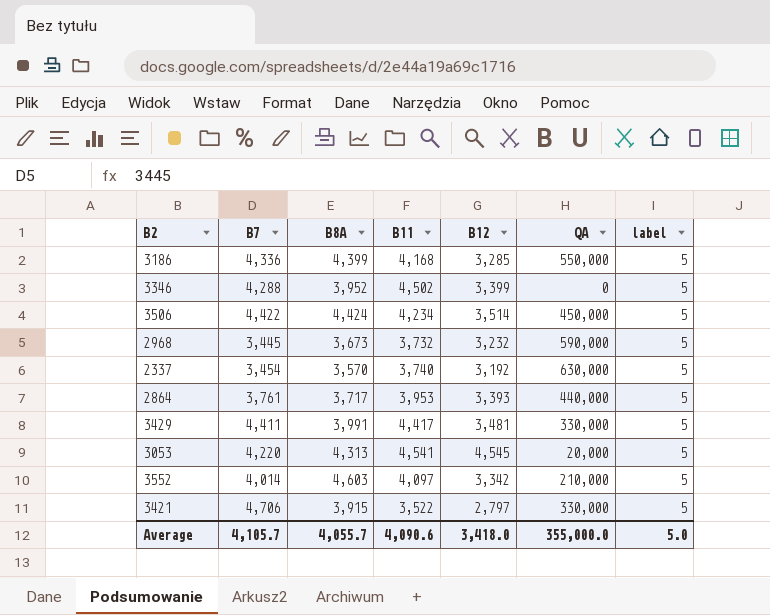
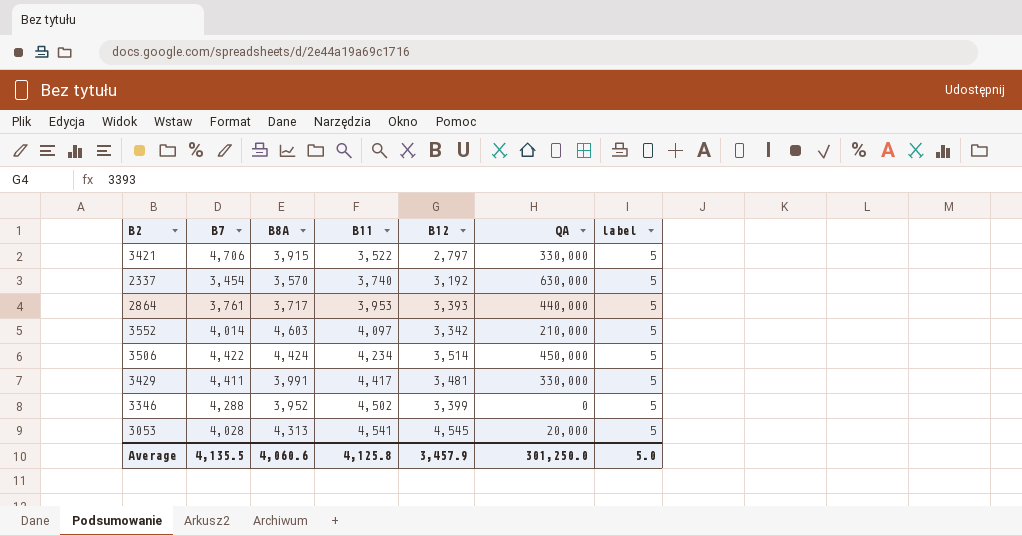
row order: none -> B11 ascending
row 3186: 4,336 | 4,399 | 4,168 | 3,285 | 550,000 | 5 -> none
row 2968: 3,445 | 3,673 | 3,732 | 3,232 | 590,000 | 5 -> none
3053 | B7: 4,220 -> 4,028
Average | B7: 4,105.7 -> 4,135.5
Average | B8A: 4,055.7 -> 4,060.6
Average | B11: 4,090.6 -> 4,125.8
Average | B12: 3,418.0 -> 3,457.9
Average | QA: 355,000.0 -> 301,250.0

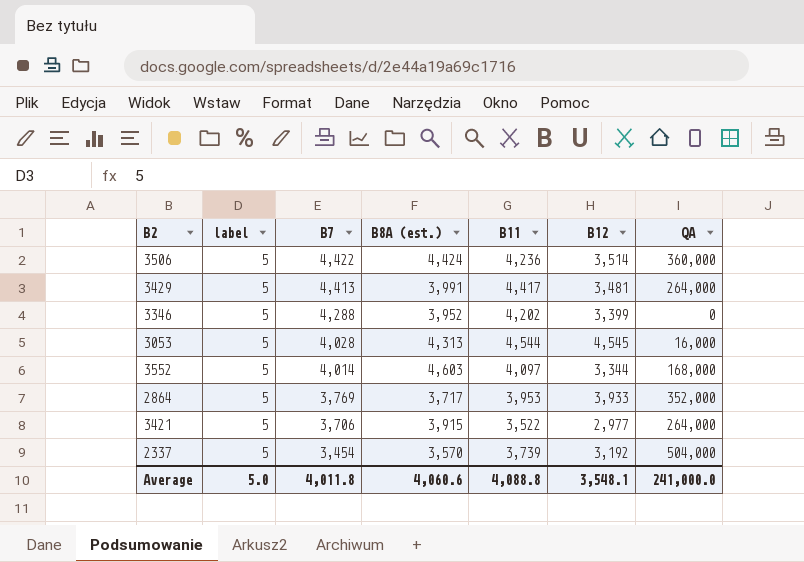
row order: B11 ascending -> B7 descending
column label | position: 7 -> 2
column name: B8A -> B8A (est.)
3506 | B11: 4,234 -> 4,236
3506 | QA: 450,000 -> 360,000
3429 | B7: 4,411 -> 4,413
3429 | QA: 330,000 -> 264,000
3346 | B11: 4,502 -> 4,202
3053 | B11: 4,541 -> 4,544
3053 | QA: 20,000 -> 16,000
3552 | B12: 3,342 -> 3,344
3552 | QA: 210,000 -> 168,000
2864 | B7: 3,761 -> 3,769
2864 | B12: 3,393 -> 3,933
2864 | QA: 440,000 -> 352,000
3421 | B7: 4,706 -> 3,706
3421 | B12: 2,797 -> 2,977
3421 | QA: 330,000 -> 264,000
2337 | B11: 3,740 -> 3,739
2337 | QA: 630,000 -> 504,000
Average | B7: 4,135.5 -> 4,011.8
Average | B11: 4,125.8 -> 4,088.8
Average | B12: 3,457.9 -> 3,548.1
Average | QA: 301,250.0 -> 241,000.0

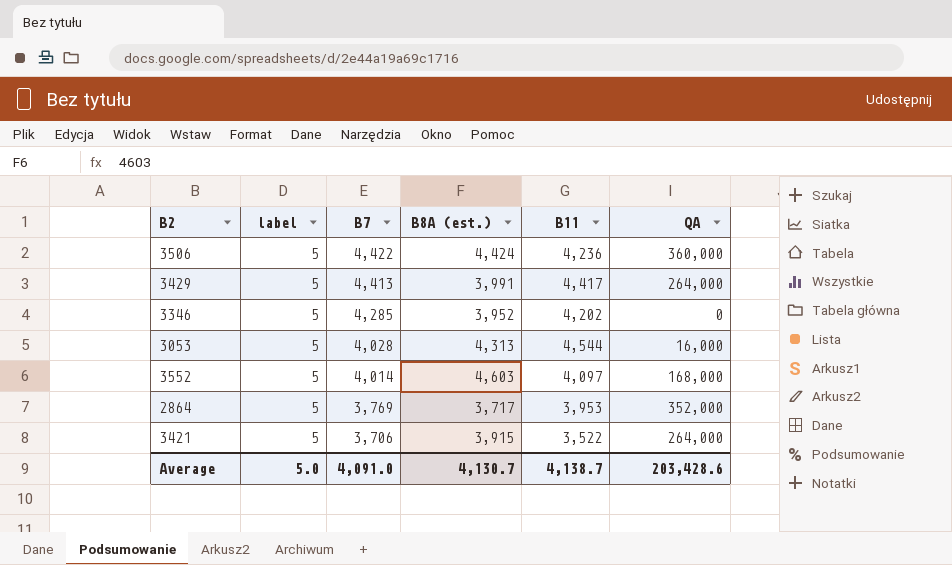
column B12 | position: 6 -> none
row 2337: 5 | 3,454 | 3,570 | 3,739 | 3,192 | 504,000 -> none
3346 | B7: 4,288 -> 4,285
Average | B7: 4,011.8 -> 4,091.0
Average | B8A (est.): 4,060.6 -> 4,130.7
Average | B11: 4,088.8 -> 4,138.7
Average | QA: 241,000.0 -> 203,428.6

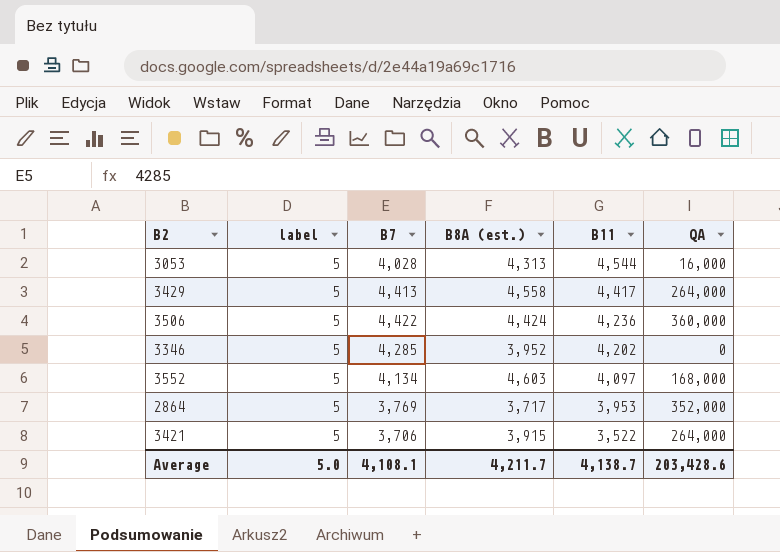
row order: B7 descending -> B11 descending
3429 | B8A (est.): 3,991 -> 4,558
3552 | B7: 4,014 -> 4,134
Average | B7: 4,091.0 -> 4,108.1
Average | B8A (est.): 4,130.7 -> 4,211.7

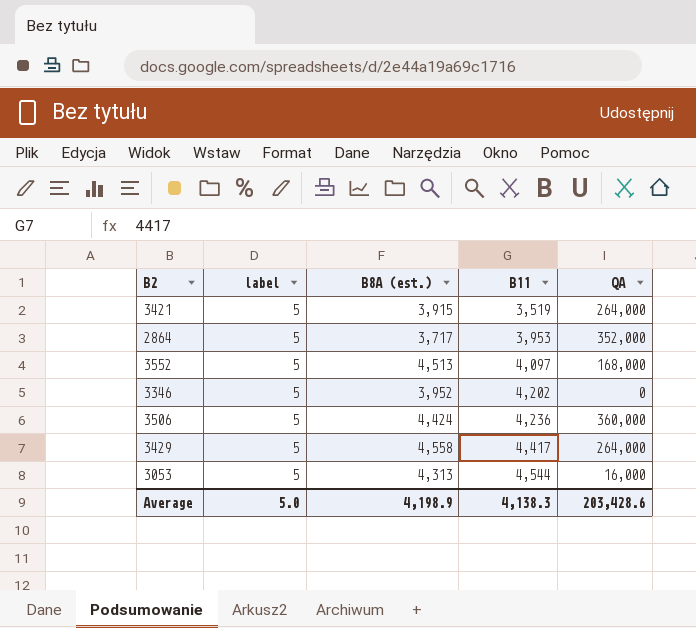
row order: B11 descending -> B11 ascending
column B7 | position: 3 -> none
3421 | B11: 3,522 -> 3,519
3552 | B8A (est.): 4,603 -> 4,513
Average | B8A (est.): 4,211.7 -> 4,198.9
Average | B11: 4,138.7 -> 4,138.3

